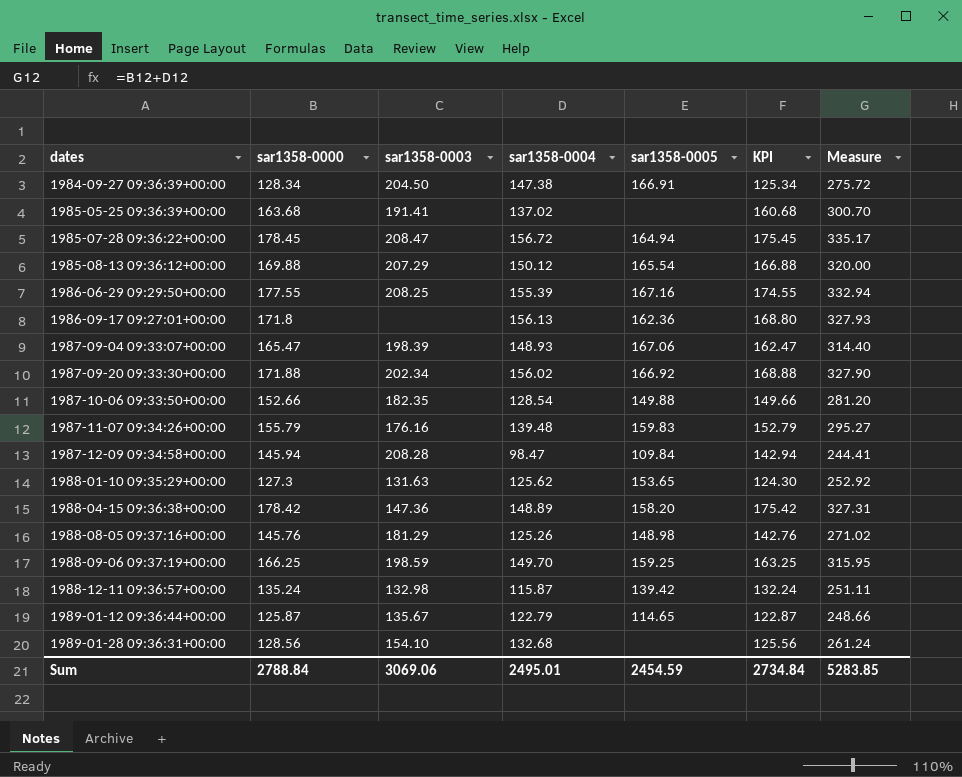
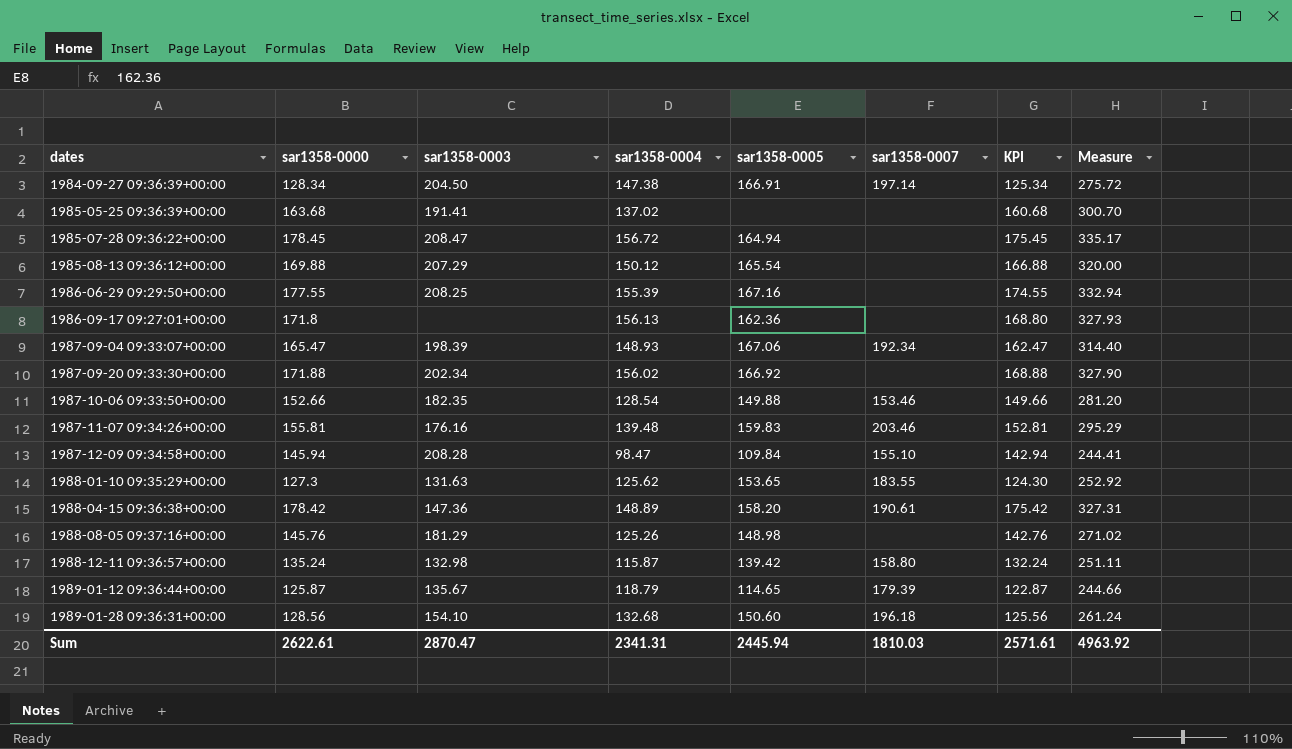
column sar1358-0007 | position: none -> 6
row 1988-09-06 09:37:19+00:00: 166.25 | 198.59 | 149.70 | 159.25 | 163.25 | 315.95 -> none
1987-11-07 09:34:26+00:00 | sar1358-0000: 155.79 -> 155.81
1987-11-07 09:34:26+00:00 | KPI: 152.79 -> 152.81
1987-11-07 09:34:26+00:00 | Measure: 295.27 -> 295.29
1989-01-12 09:36:44+00:00 | sar1358-0004: 122.79 -> 118.79
1989-01-12 09:36:44+00:00 | Measure: 248.66 -> 244.66
1989-01-28 09:36:31+00:00 | sar1358-0005: none -> 150.60
Sum | sar1358-0000: 2788.84 -> 2622.61
Sum | sar1358-0003: 3069.06 -> 2870.47
Sum | sar1358-0004: 2495.01 -> 2341.31
Sum | sar1358-0005: 2454.59 -> 2445.94
Sum | KPI: 2734.84 -> 2571.61
Sum | Measure: 5283.85 -> 4963.92

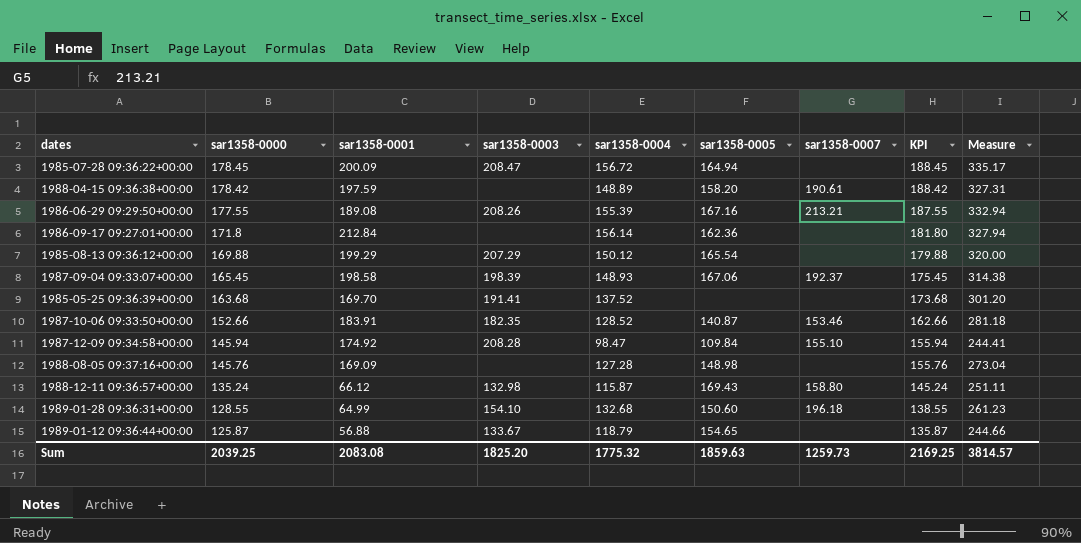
row order: dates ascending -> sar1358-0000 descending
column sar1358-0001 | position: none -> 3
column KPI | formula: [sar1358-0000] - 3 -> [sar1358-0000] + 10
row 1984-09-27 09:36:39+00:00: 128.34 | 204.50 | 147.38 | 166.91 | 197.14 | 125.34 | 275.72 -> none
row 1987-09-20 09:33:30+00:00: 171.88 | 202.34 | 156.02 | 166.92 | none | 168.88 | 327.90 -> none
row 1987-11-07 09:34:26+00:00: 155.81 | 176.16 | 139.48 | 159.83 | 203.46 | 152.81 | 295.29 -> none
row 1988-01-10 09:35:29+00:00: 127.3 | 131.63 | 125.62 | 153.65 | 183.55 | 124.30 | 252.92 -> none
1988-04-15 09:36:38+00:00 | sar1358-0003: 147.36 -> none
1986-06-29 09:29:50+00:00 | sar1358-0003: 208.25 -> 208.26
1986-06-29 09:29:50+00:00 | sar1358-0007: none -> 213.21
1986-09-17 09:27:01+00:00 | sar1358-0004: 156.13 -> 156.14
1986-09-17 09:27:01+00:00 | Measure: 327.93 -> 327.94
1987-09-04 09:33:07+00:00 | sar1358-0000: 165.47 -> 165.45
1987-09-04 09:33:07+00:00 | sar1358-0007: 192.34 -> 192.37
1987-09-04 09:33:07+00:00 | Measure: 314.40 -> 314.38
1985-05-25 09:36:39+00:00 | sar1358-0004: 137.02 -> 137.52
1985-05-25 09:36:39+00:00 | Measure: 300.70 -> 301.20
1987-10-06 09:33:50+00:00 | sar1358-0004: 128.54 -> 128.52
1987-10-06 09:33:50+00:00 | sar1358-0005: 149.88 -> 140.87
1987-10-06 09:33:50+00:00 | Measure: 281.20 -> 281.18
1988-08-05 09:37:16+00:00 | sar1358-0003: 181.29 -> none
1988-08-05 09:37:16+00:00 | sar1358-0004: 125.26 -> 127.28
1988-08-05 09:37:16+00:00 | Measure: 271.02 -> 273.04
1988-12-11 09:36:57+00:00 | sar1358-0005: 139.42 -> 169.43
1989-01-28 09:36:31+00:00 | sar1358-0000: 128.56 -> 128.55
1989-01-28 09:36:31+00:00 | Measure: 261.24 -> 261.23
1989-01-12 09:36:44+00:00 | sar1358-0003: 135.67 -> 133.67
1989-01-12 09:36:44+00:00 | sar1358-0005: 114.65 -> 154.65
1989-01-12 09:36:44+00:00 | sar1358-0007: 179.39 -> none
Sum | sar1358-0000: 2622.61 -> 2039.25
Sum | sar1358-0003: 2870.47 -> 1825.20
Sum | sar1358-0004: 2341.31 -> 1775.32
Sum | sar1358-0005: 2445.94 -> 1859.63
Sum | sar1358-0007: 1810.03 -> 1259.73
Sum | KPI: 2571.61 -> 2169.25
Sum | Measure: 4963.92 -> 3814.57

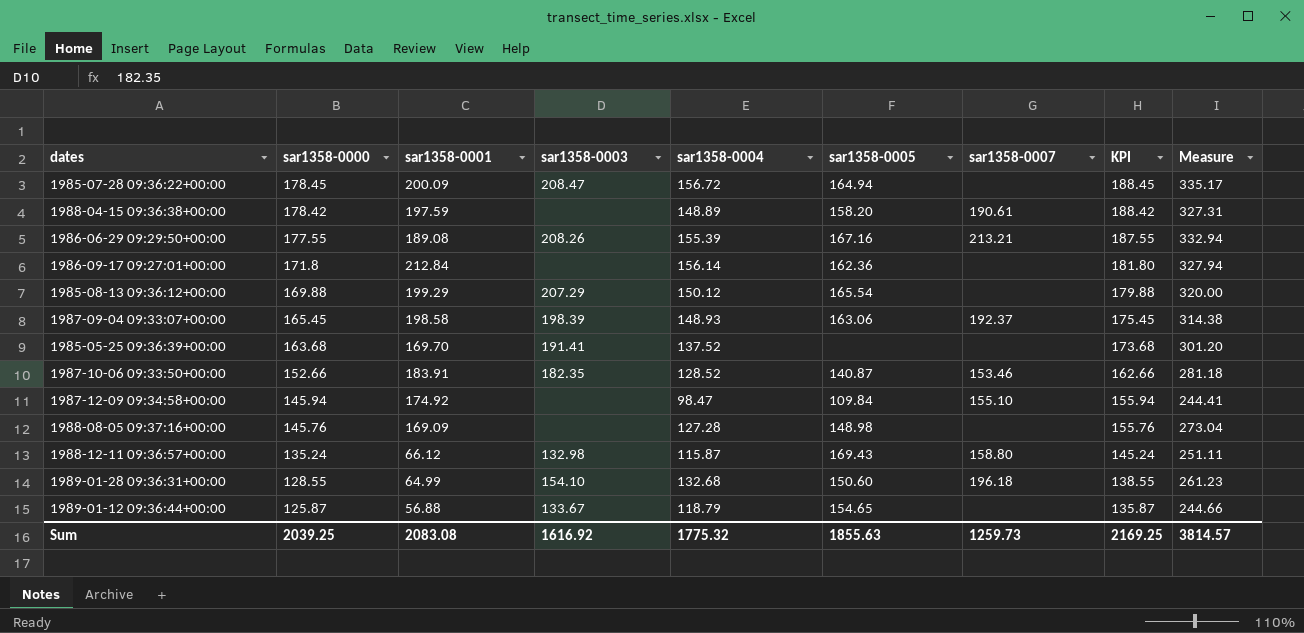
1987-09-04 09:33:07+00:00 | sar1358-0005: 167.06 -> 163.06
1987-12-09 09:34:58+00:00 | sar1358-0003: 208.28 -> none
Sum | sar1358-0003: 1825.20 -> 1616.92
Sum | sar1358-0005: 1859.63 -> 1855.63

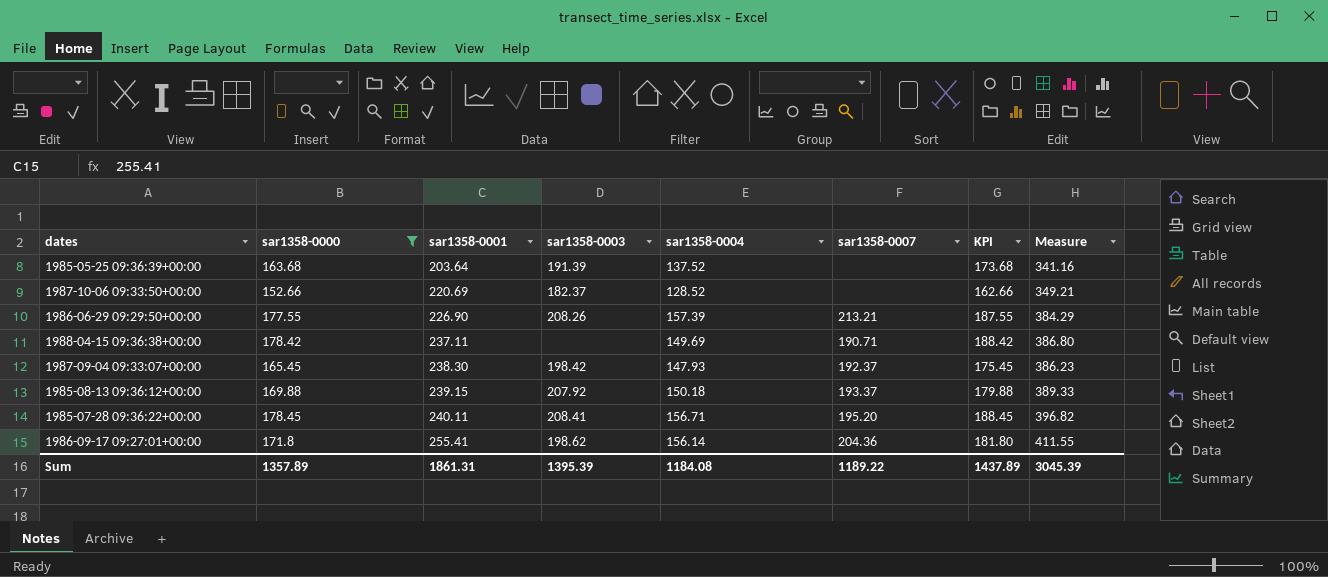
filter: none -> sar1358-0000 >= 152.66
row order: sar1358-0000 descending -> sar1358-0001 ascending
column sar1358-0005 | position: 6 -> none
column Measure | formula: [sar1358-0000] + [sar1358-0004] -> [sar1358-0001] + [sar1358-0004]
1985-05-25 09:36:39+00:00 | sar1358-0001: 169.70 -> 203.64
1985-05-25 09:36:39+00:00 | sar1358-0003: 191.41 -> 191.39
1987-10-06 09:33:50+00:00 | sar1358-0001: 183.91 -> 220.69
1987-10-06 09:33:50+00:00 | sar1358-0003: 182.35 -> 182.37
1987-10-06 09:33:50+00:00 | sar1358-0007: 153.46 -> none
1986-06-29 09:29:50+00:00 | sar1358-0001: 189.08 -> 226.90
1986-06-29 09:29:50+00:00 | sar1358-0004: 155.39 -> 157.39
1988-04-15 09:36:38+00:00 | sar1358-0001: 197.59 -> 237.11
1988-04-15 09:36:38+00:00 | sar1358-0004: 148.89 -> 149.69
1988-04-15 09:36:38+00:00 | sar1358-0007: 190.61 -> 190.71
1987-09-04 09:33:07+00:00 | sar1358-0001: 198.58 -> 238.30
1987-09-04 09:33:07+00:00 | sar1358-0003: 198.39 -> 198.42
1987-09-04 09:33:07+00:00 | sar1358-0004: 148.93 -> 147.93
1985-08-13 09:36:12+00:00 | sar1358-0001: 199.29 -> 239.15
1985-08-13 09:36:12+00:00 | sar1358-0003: 207.29 -> 207.92
1985-08-13 09:36:12+00:00 | sar1358-0004: 150.12 -> 150.18
1985-08-13 09:36:12+00:00 | sar1358-0007: none -> 193.37
1985-07-28 09:36:22+00:00 | sar1358-0001: 200.09 -> 240.11
1985-07-28 09:36:22+00:00 | sar1358-0003: 208.47 -> 208.41
1985-07-28 09:36:22+00:00 | sar1358-0004: 156.72 -> 156.71
1985-07-28 09:36:22+00:00 | sar1358-0007: none -> 195.20
1986-09-17 09:27:01+00:00 | sar1358-0001: 212.84 -> 255.41
1986-09-17 09:27:01+00:00 | sar1358-0003: none -> 198.62
1986-09-17 09:27:01+00:00 | sar1358-0007: none -> 204.36
Sum | sar1358-0000: 2039.25 -> 1357.89
Sum | sar1358-0001: 2083.08 -> 1861.31
Sum | sar1358-0003: 1616.92 -> 1395.39
Sum | sar1358-0004: 1775.32 -> 1184.08
Sum | sar1358-0007: 1259.73 -> 1189.22
Sum | KPI: 2169.25 -> 1437.89
Sum | Measure: 3814.57 -> 3045.39

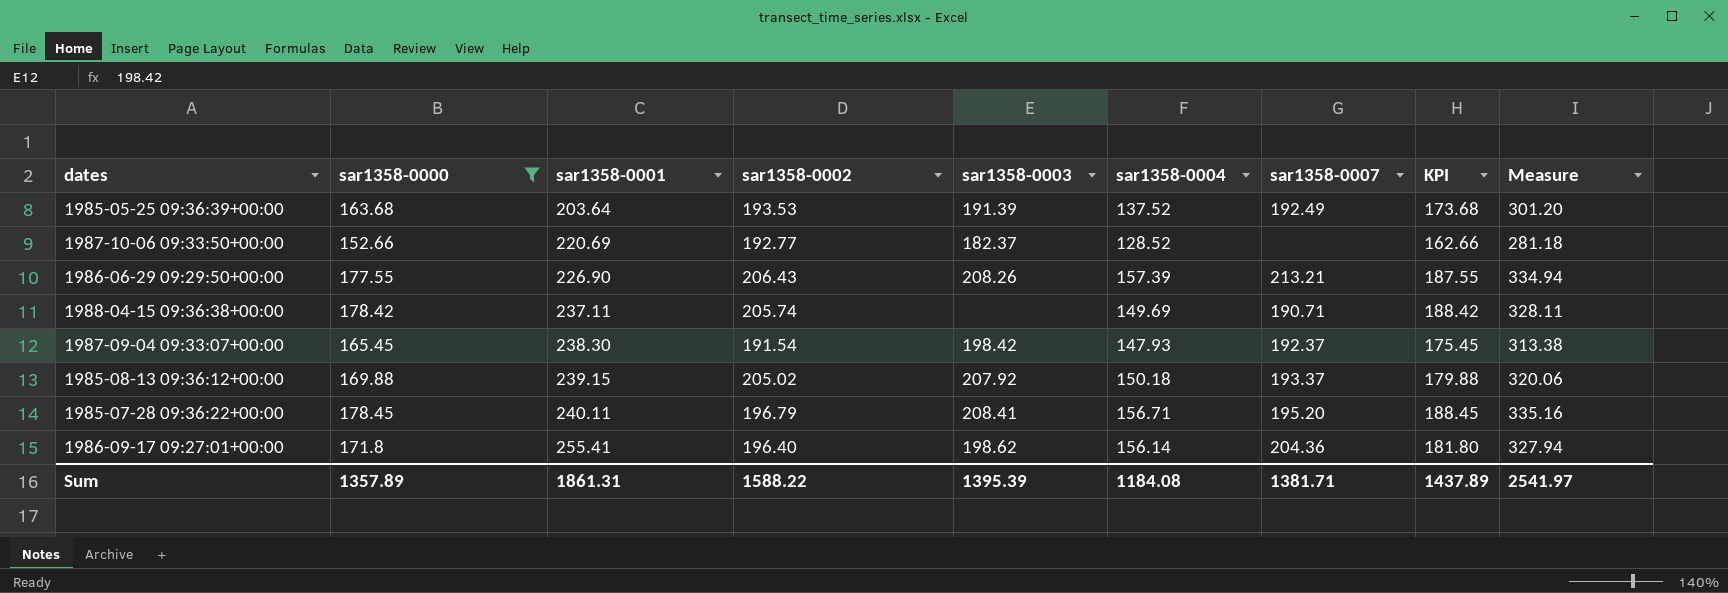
column sar1358-0002 | position: none -> 4
column Measure | formula: [sar1358-0001] + [sar1358-0004] -> [sar1358-0000] + [sar1358-0004]
1985-05-25 09:36:39+00:00 | sar1358-0007: none -> 192.49
Sum | sar1358-0007: 1189.22 -> 1381.71
Sum | Measure: 3045.39 -> 2541.97

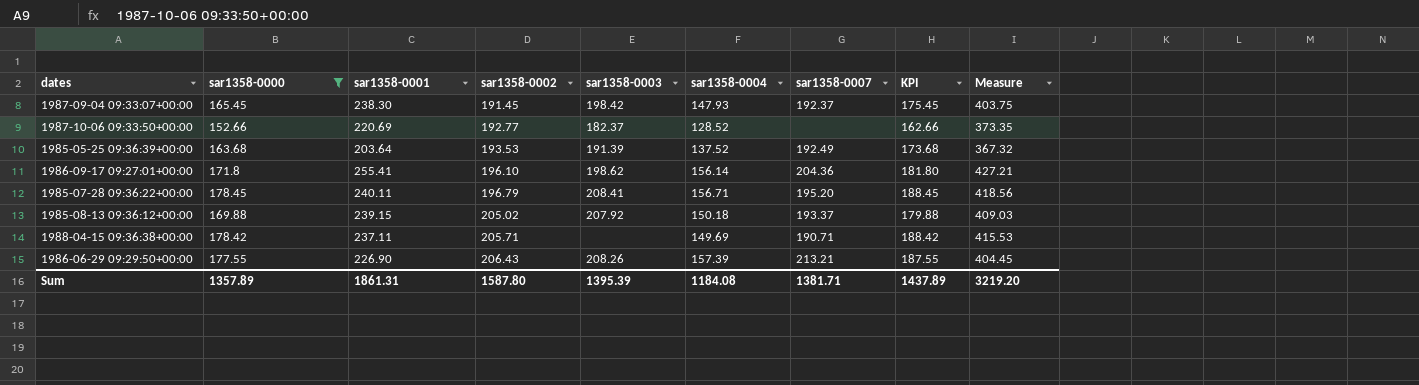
row order: sar1358-0001 ascending -> sar1358-0002 ascending
column Measure | formula: [sar1358-0000] + [sar1358-0004] -> [sar1358-0000] + [sar1358-0001]
1987-09-04 09:33:07+00:00 | sar1358-0002: 191.54 -> 191.45
1986-09-17 09:27:01+00:00 | sar1358-0002: 196.40 -> 196.10
1988-04-15 09:36:38+00:00 | sar1358-0002: 205.74 -> 205.71
Sum | sar1358-0002: 1588.22 -> 1587.80
Sum | Measure: 2541.97 -> 3219.20

